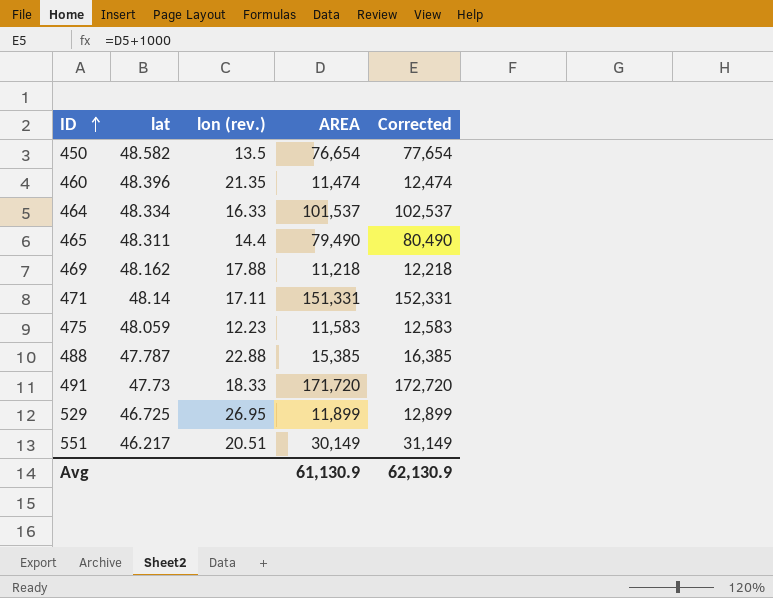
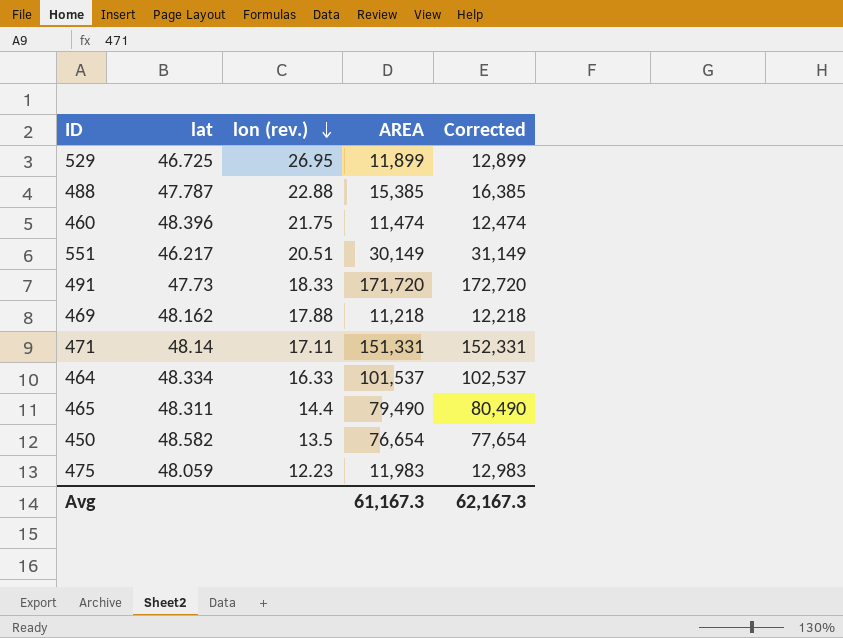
row order: ID ascending -> lon (rev.) descending
460 | lon (rev.): 21.35 -> 21.75
475 | AREA: 11,583 -> 11,983
475 | Corrected: 12,583 -> 12,983
Avg | AREA: 61,130.9 -> 61,167.3
Avg | Corrected: 62,130.9 -> 62,167.3

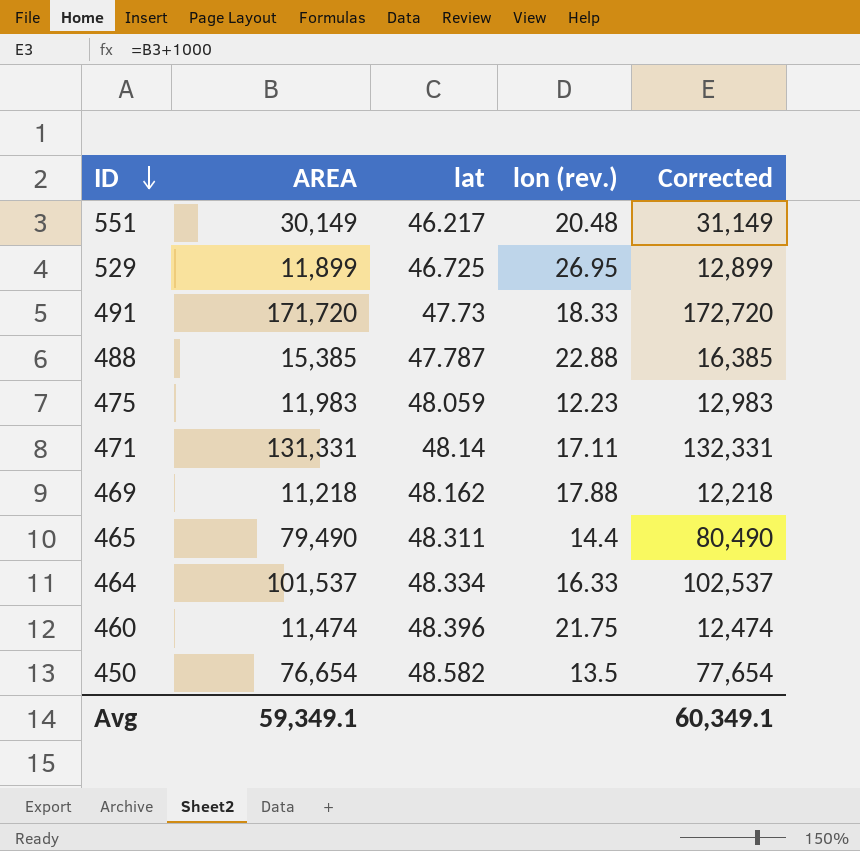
row order: lon (rev.) descending -> ID descending
column AREA | position: 4 -> 2
551 | lon (rev.): 20.51 -> 20.48
471 | AREA: 151,331 -> 131,331
471 | Corrected: 152,331 -> 132,331
Avg | AREA: 61,167.3 -> 59,349.1
Avg | Corrected: 62,167.3 -> 60,349.1

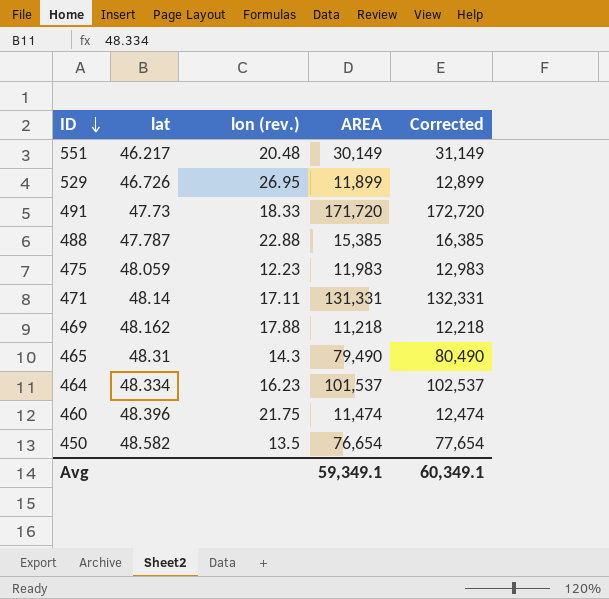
column AREA | position: 2 -> 4
529 | lat: 46.725 -> 46.726
465 | lat: 48.311 -> 48.31
465 | lon (rev.): 14.4 -> 14.3
464 | lon (rev.): 16.33 -> 16.23

